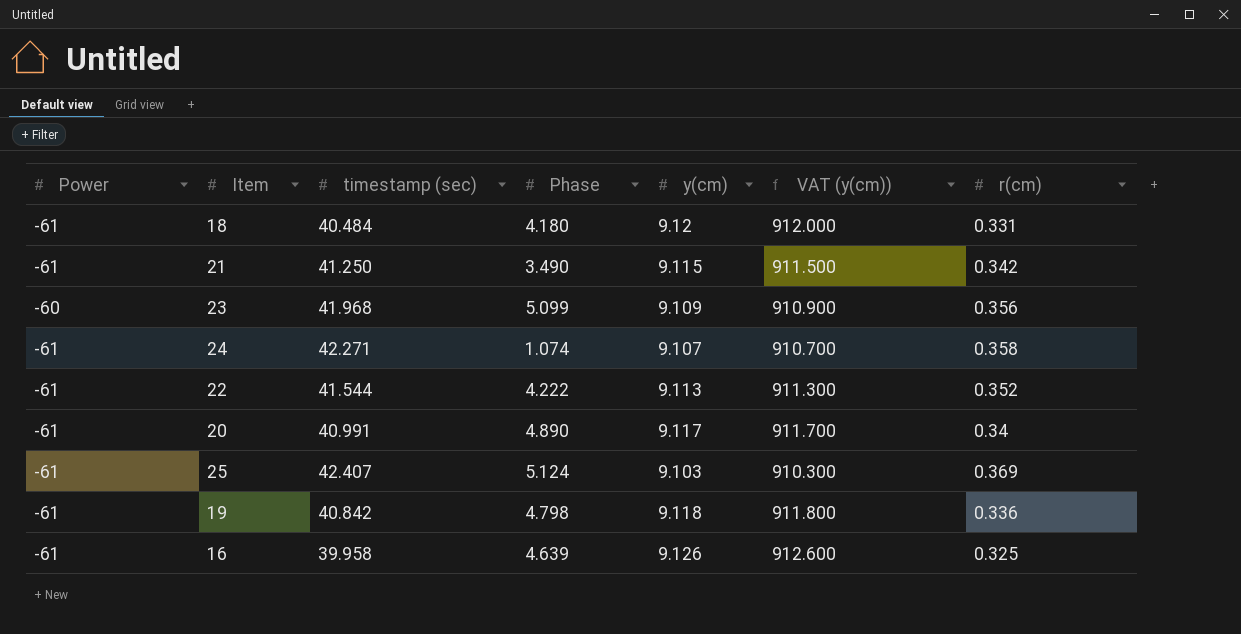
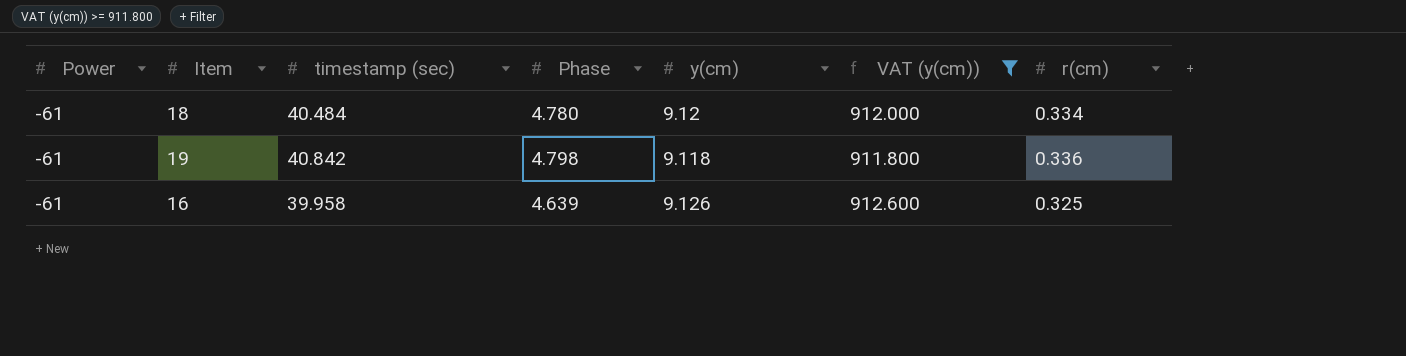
filter: none -> VAT (y(cm)) >= 911.800
18 | Phase: 4.180 -> 4.780
18 | r(cm): 0.331 -> 0.334

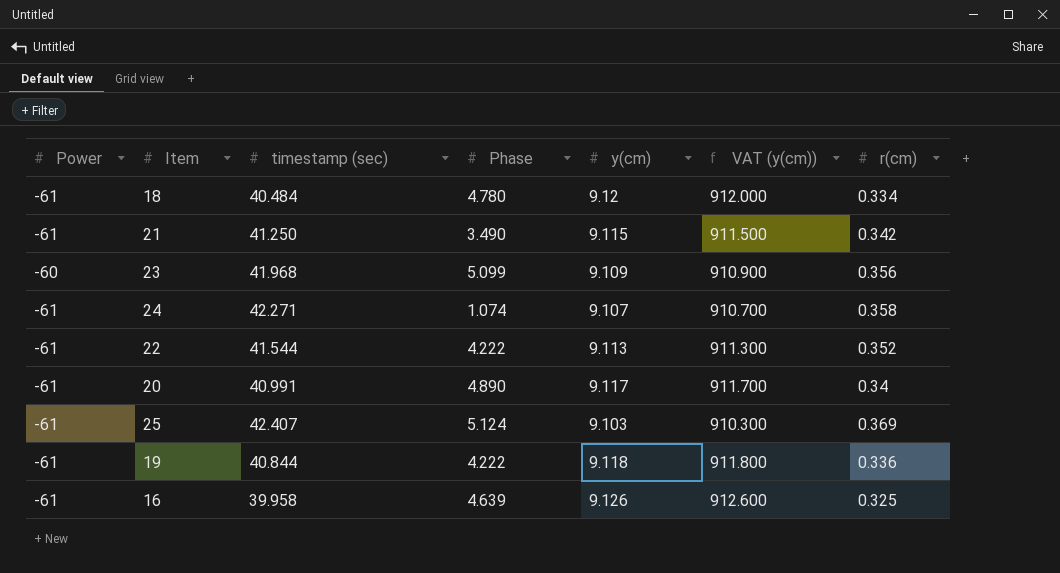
filter: VAT (y(cm)) >= 911.800 -> none
19 | timestamp (sec): 40.842 -> 40.844
19 | Phase: 4.798 -> 4.222

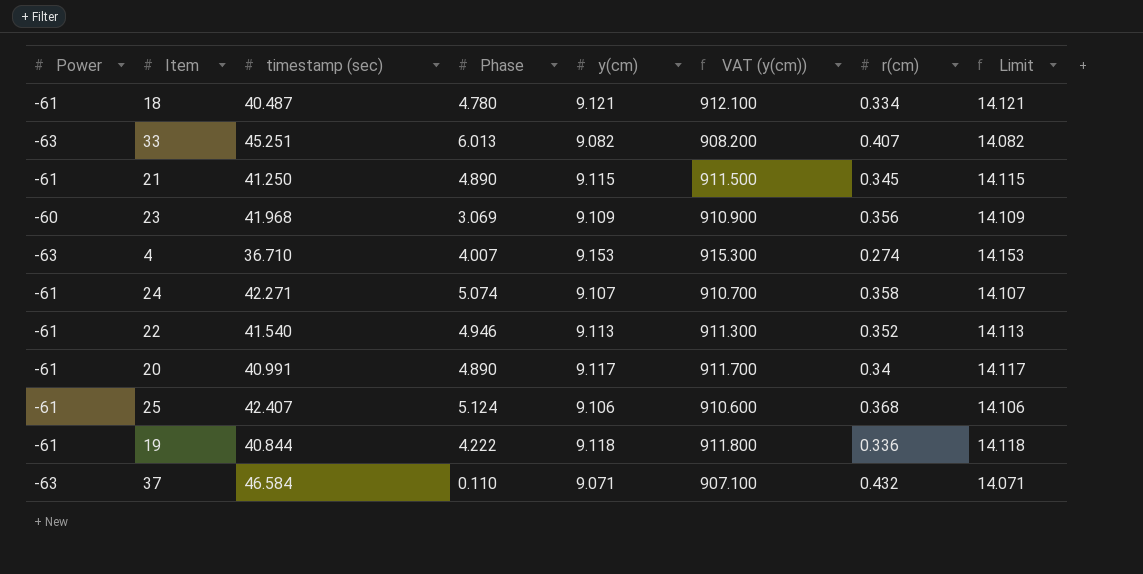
column Limit | formula: none -> [y(cm)] + 5
row 16: -61 | 39.958 | 4.639 | 9.126 | 912.600 | 0.325 -> none
18 | timestamp (sec): 40.484 -> 40.487
18 | y(cm): 9.12 -> 9.121
18 | VAT (y(cm)): 912.000 -> 912.100
row 33: none -> -63 | 45.251 | 6.013 | 9.082 | 908.200 | 0.407 | 14.082
21 | Phase: 3.490 -> 4.890
21 | r(cm): 0.342 -> 0.345
23 | Phase: 5.099 -> 3.069
row 4: none -> -63 | 36.710 | 4.007 | 9.153 | 915.300 | 0.274 | 14.153
24 | Phase: 1.074 -> 5.074
22 | timestamp (sec): 41.544 -> 41.540
22 | Phase: 4.222 -> 4.946
25 | y(cm): 9.103 -> 9.106
25 | VAT (y(cm)): 910.300 -> 910.600
25 | r(cm): 0.369 -> 0.368
row 37: none -> -63 | 46.584 | 0.110 | 9.071 | 907.100 | 0.432 | 14.071

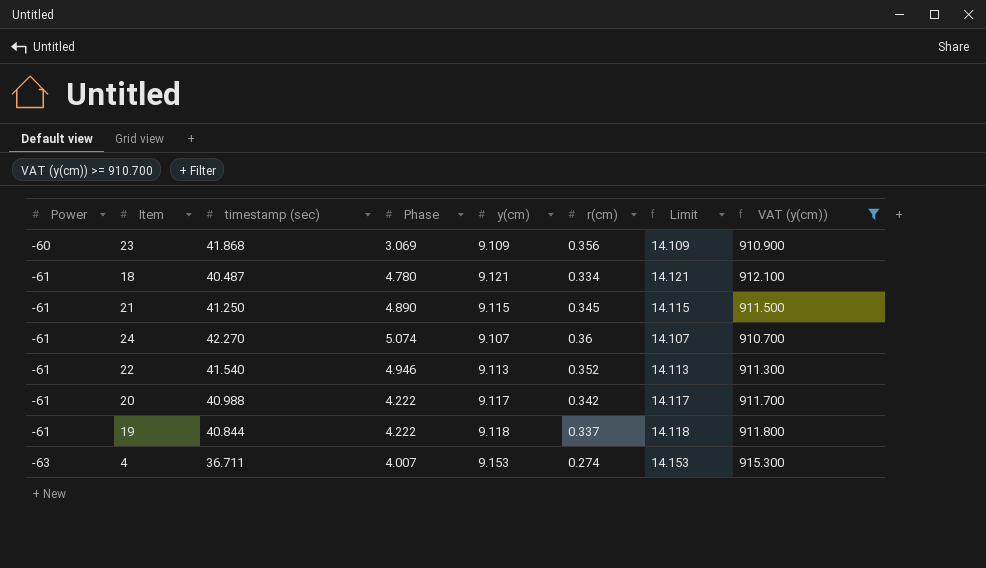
filter: none -> VAT (y(cm)) >= 910.700
row order: none -> Power descending
column VAT (y(cm)) | position: 6 -> 8
23 | timestamp (sec): 41.968 -> 41.868
24 | timestamp (sec): 42.271 -> 42.270
24 | r(cm): 0.358 -> 0.36
20 | timestamp (sec): 40.991 -> 40.988
20 | Phase: 4.890 -> 4.222
20 | r(cm): 0.34 -> 0.342
19 | r(cm): 0.336 -> 0.337
4 | timestamp (sec): 36.710 -> 36.711

